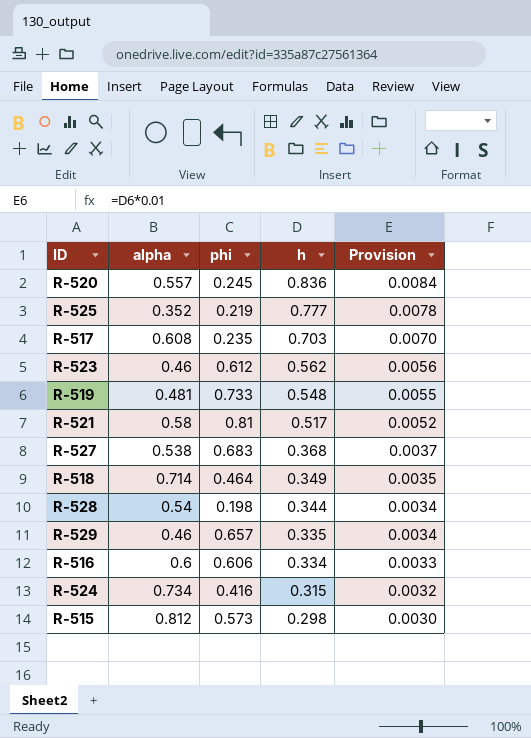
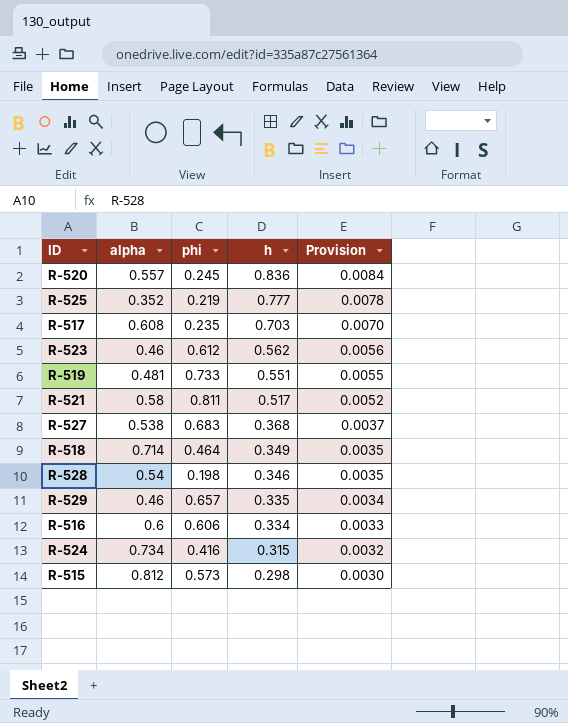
R-519 | h: 0.548 -> 0.551
R-521 | phi: 0.81 -> 0.811
R-528 | h: 0.344 -> 0.346
R-528 | Provision: 0.0034 -> 0.0035

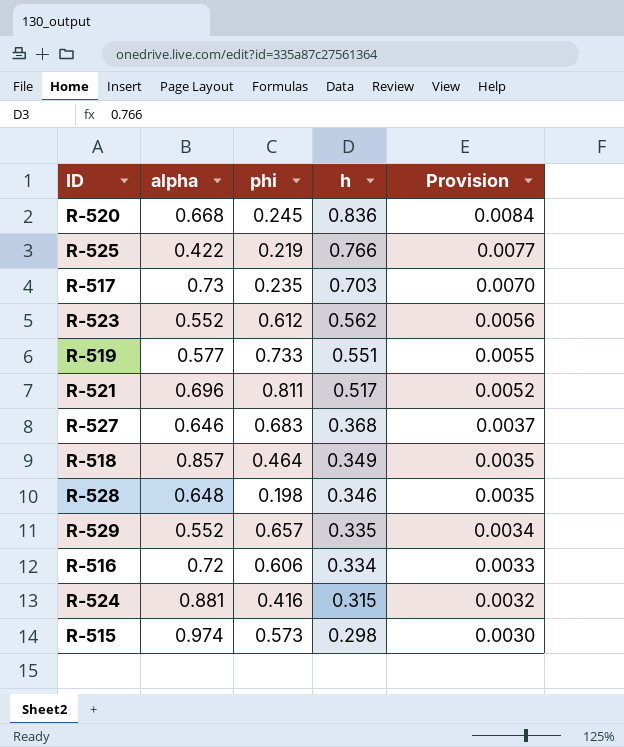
R-520 | alpha: 0.557 -> 0.668
R-525 | alpha: 0.352 -> 0.422
R-525 | h: 0.777 -> 0.766
R-525 | Provision: 0.0078 -> 0.0077
R-517 | alpha: 0.608 -> 0.73
R-523 | alpha: 0.46 -> 0.552
R-519 | alpha: 0.481 -> 0.577
R-521 | alpha: 0.58 -> 0.696
R-527 | alpha: 0.538 -> 0.646
R-518 | alpha: 0.714 -> 0.857
R-528 | alpha: 0.54 -> 0.648
R-529 | alpha: 0.46 -> 0.552
R-516 | alpha: 0.6 -> 0.72
R-524 | alpha: 0.734 -> 0.881
R-515 | alpha: 0.812 -> 0.974

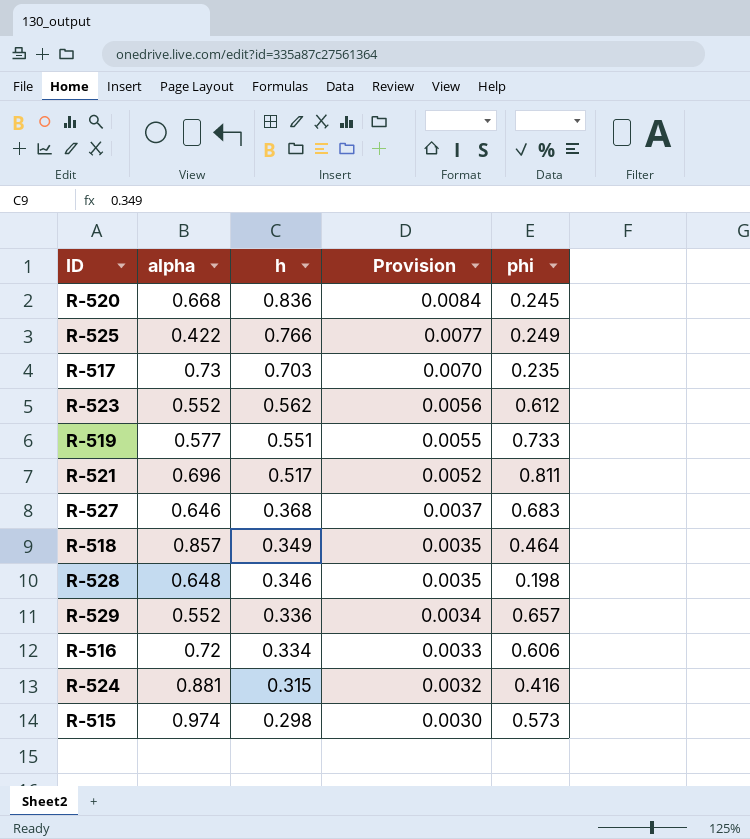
column phi | position: 3 -> 5
R-525 | phi: 0.219 -> 0.249
R-529 | h: 0.335 -> 0.336

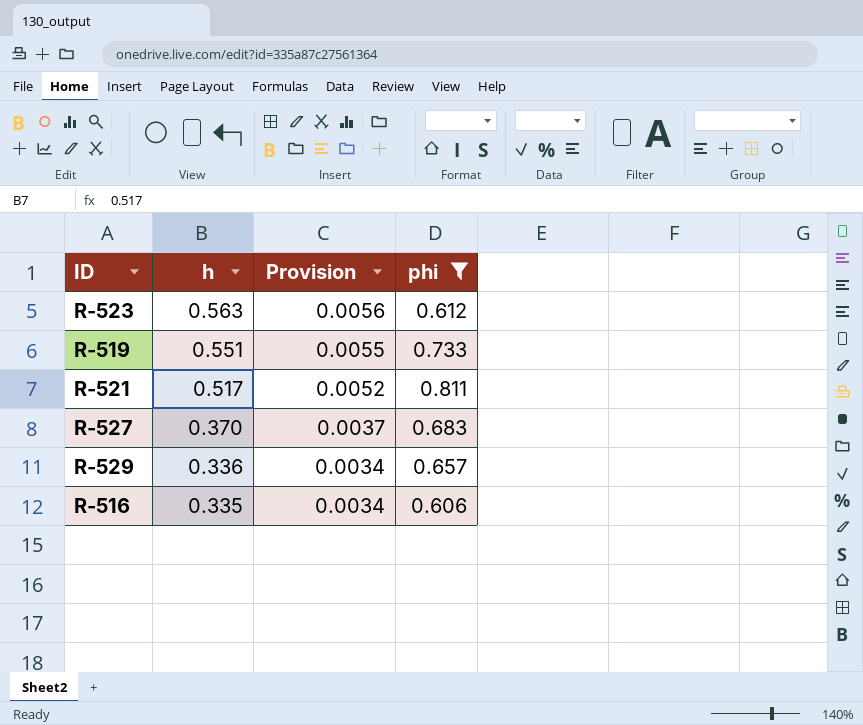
filter: none -> phi >= 0.606
column alpha | position: 2 -> none
R-523 | h: 0.562 -> 0.563
R-527 | h: 0.368 -> 0.370
R-516 | h: 0.334 -> 0.335
R-516 | Provision: 0.0033 -> 0.0034

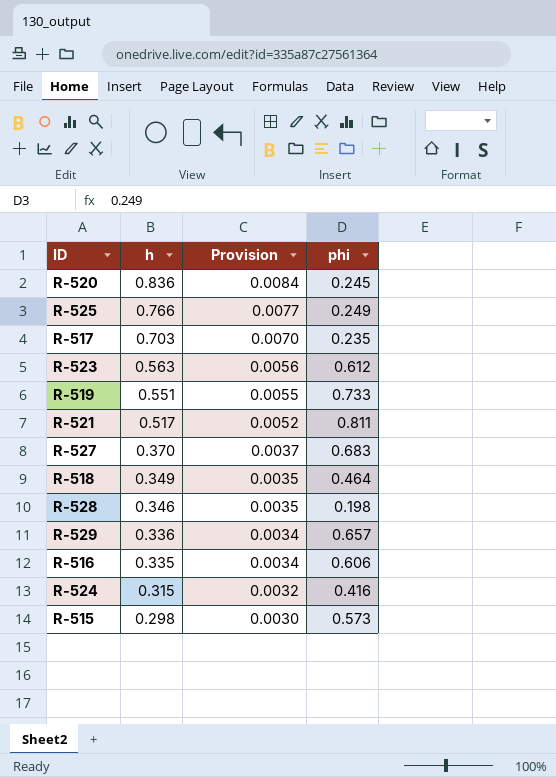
filter: phi >= 0.606 -> none

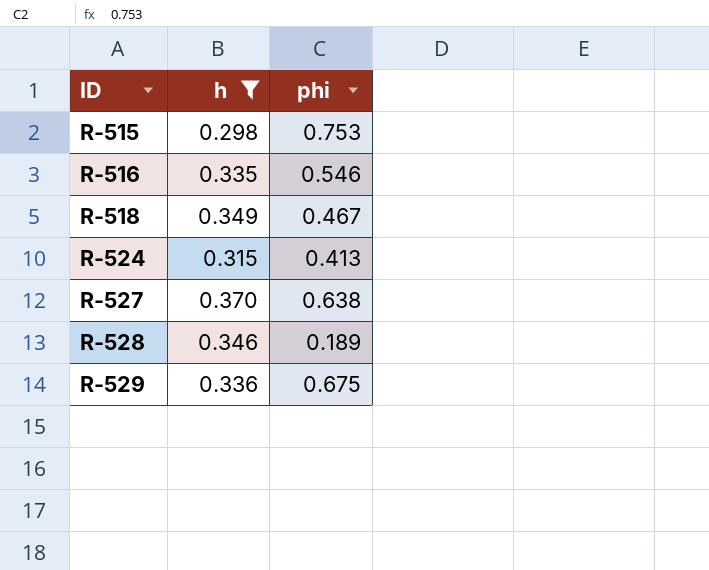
filter: none -> h <= 0.370
row order: h descending -> ID ascending
column Provision | formula: [h] * 0.01 -> none
R-515 | phi: 0.573 -> 0.753
R-516 | phi: 0.606 -> 0.546
R-518 | phi: 0.464 -> 0.467
R-524 | phi: 0.416 -> 0.413
R-527 | phi: 0.683 -> 0.638
R-528 | phi: 0.198 -> 0.189
R-529 | phi: 0.657 -> 0.675

